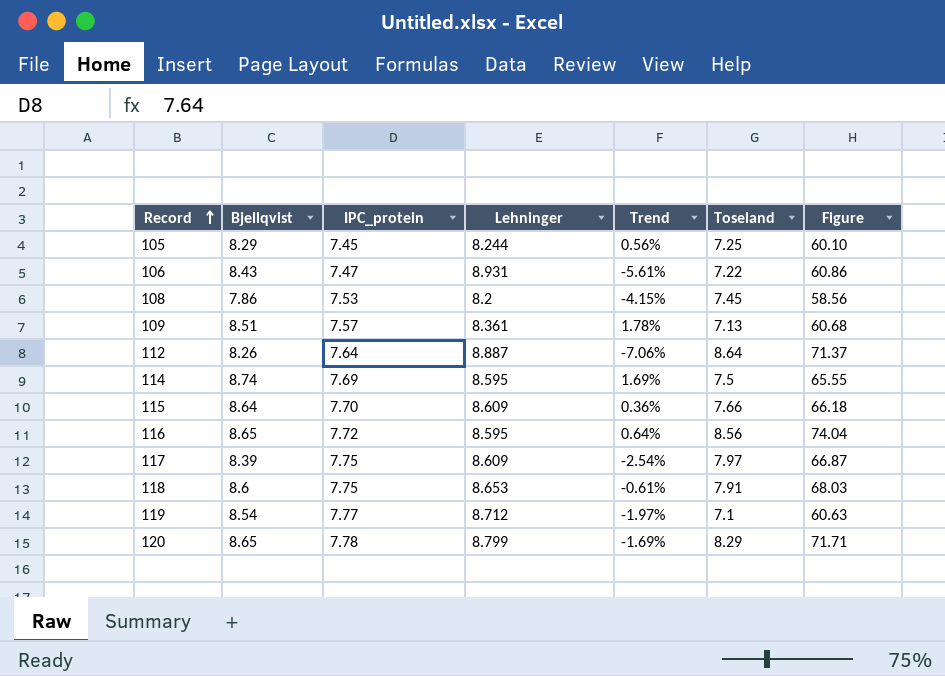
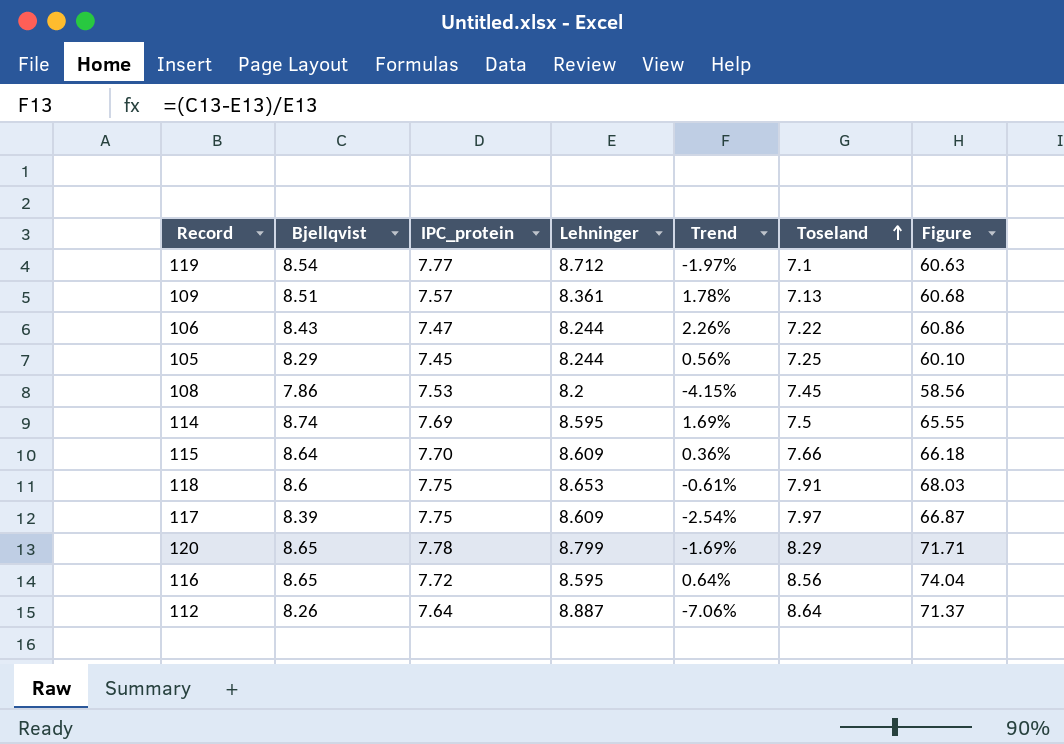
row order: Record ascending -> Toseland ascending
106 | Lehninger: 8.931 -> 8.244
106 | Trend: -5.61% -> 2.26%

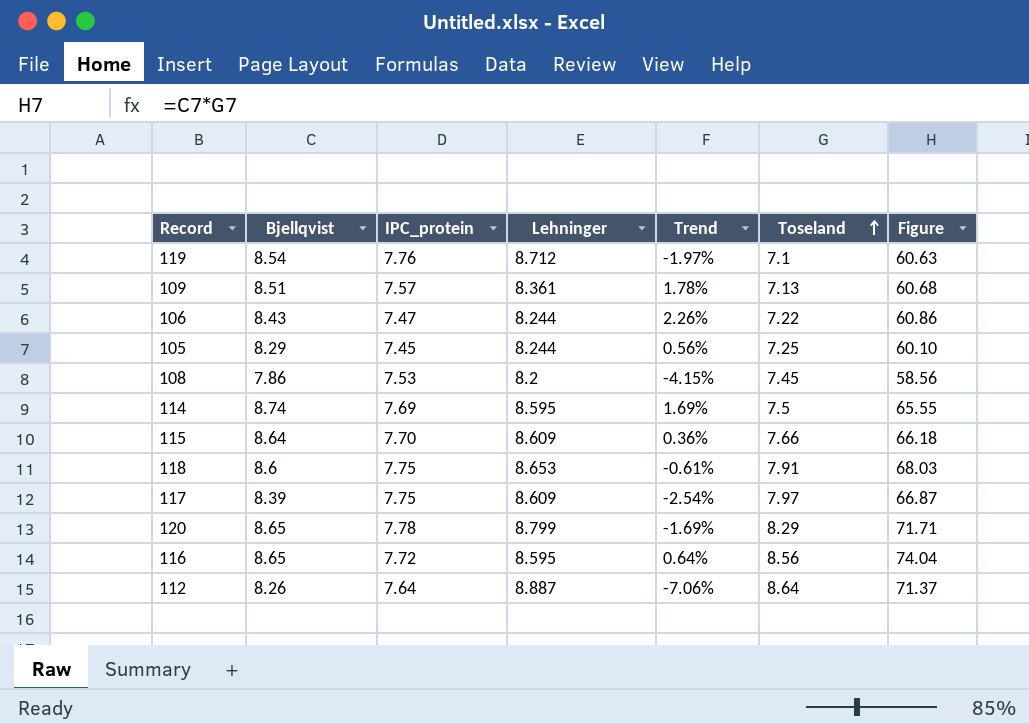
119 | IPC_protein: 7.77 -> 7.76

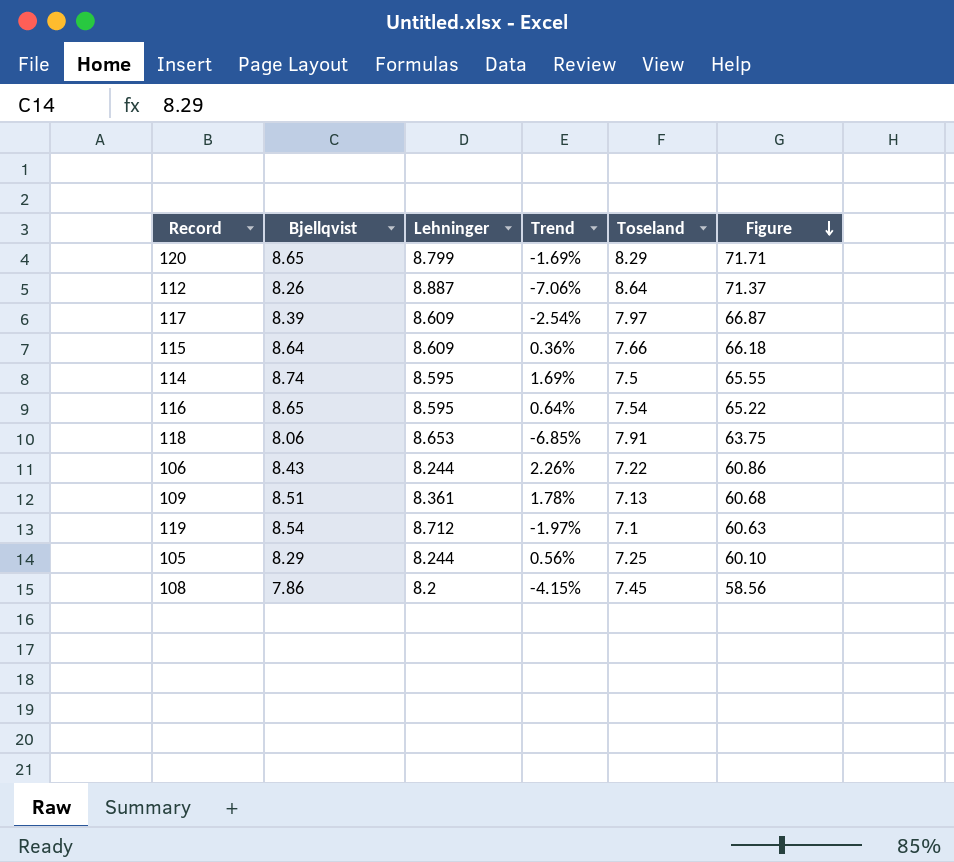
row order: Toseland ascending -> Figure descending
column IPC_protein | position: 3 -> none
116 | Toseland: 8.56 -> 7.54
116 | Figure: 74.04 -> 65.22
118 | Bjellqvist: 8.6 -> 8.06
118 | Trend: -0.61% -> -6.85%
118 | Figure: 68.03 -> 63.75

